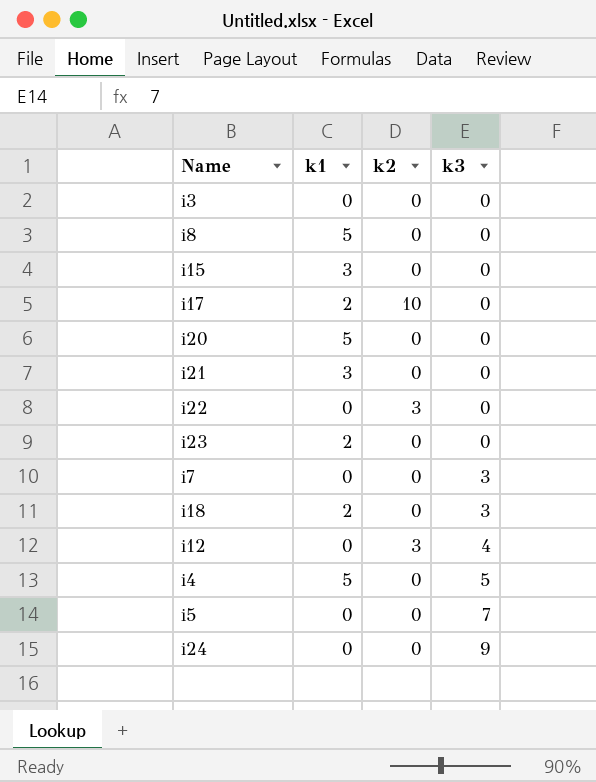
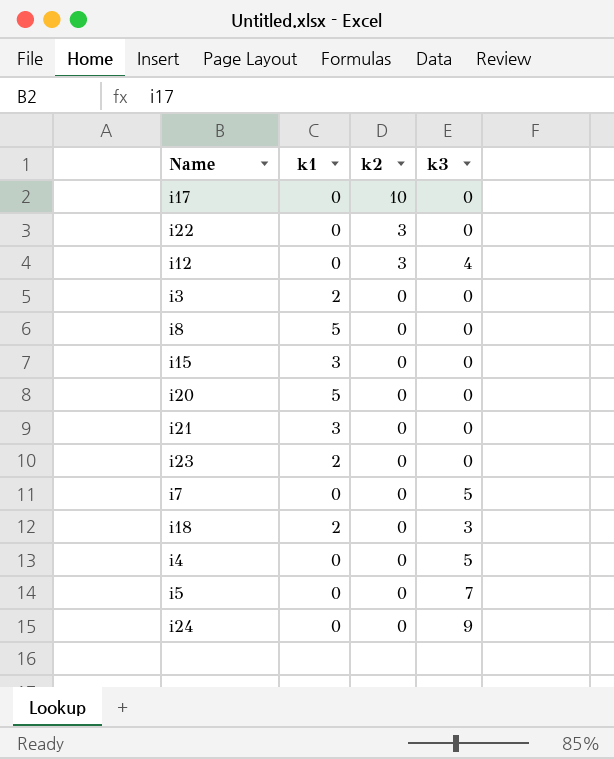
row order: k3 ascending -> k2 descending
i17 | k1: 2 -> 0
i3 | k1: 0 -> 2
i7 | k3: 3 -> 5
i4 | k1: 5 -> 0

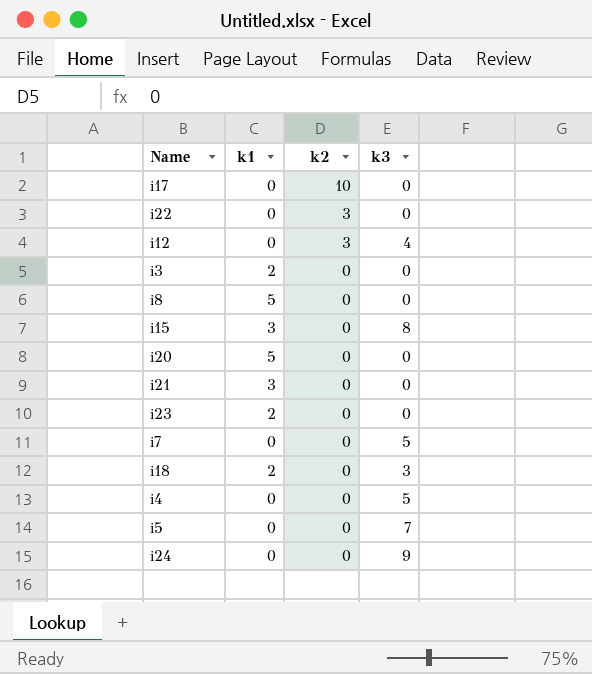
i15 | k3: 0 -> 8

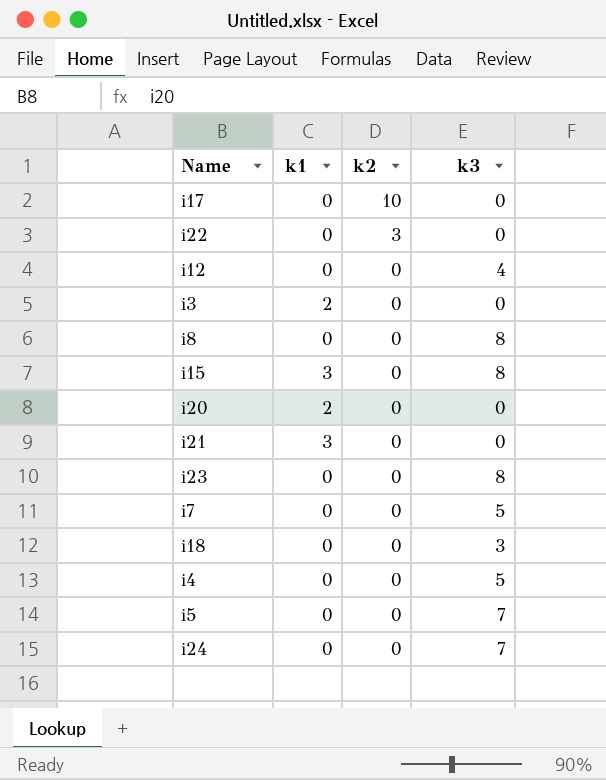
i12 | k2: 3 -> 0
i8 | k1: 5 -> 0
i8 | k3: 0 -> 8
i20 | k1: 5 -> 2
i23 | k1: 2 -> 0
i23 | k3: 0 -> 8
i18 | k1: 2 -> 0
i24 | k3: 9 -> 7

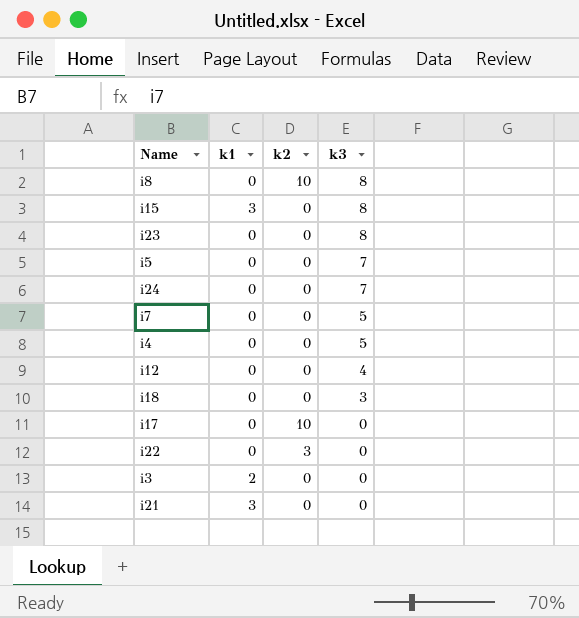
row order: k2 descending -> k3 descending
row i20: 2 | 0 | 0 -> none
i8 | k2: 0 -> 10

